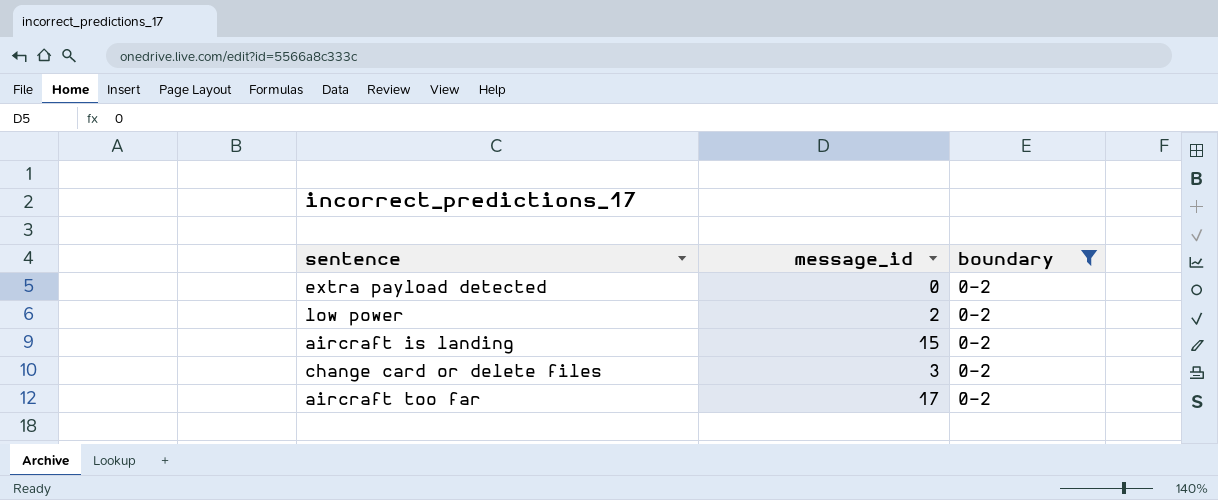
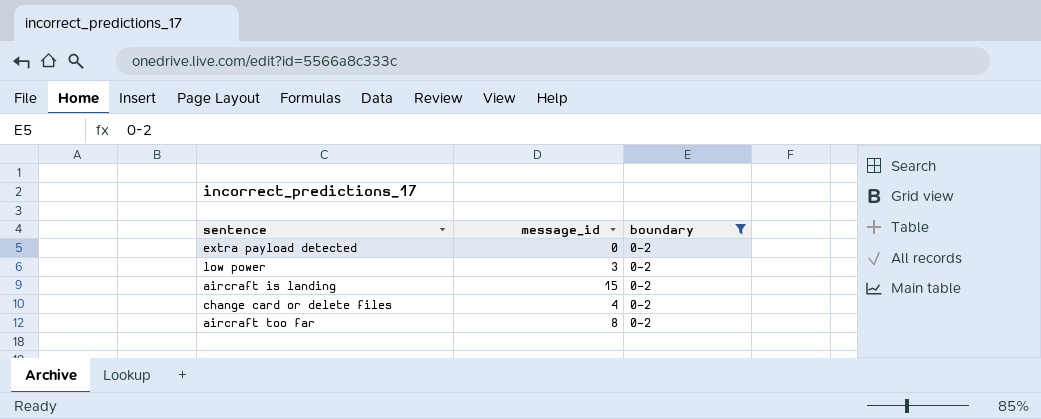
low power | message_id: 2 -> 3
change card or delete files | message_id: 3 -> 4
aircraft too far | message_id: 17 -> 8

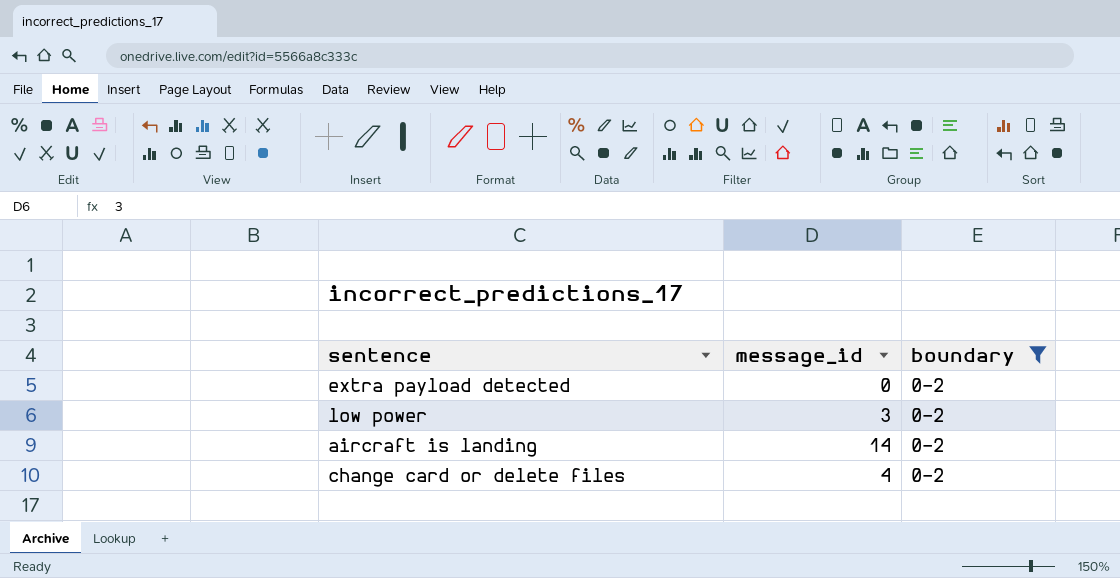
row aircraft too far: 8 | 0-2 -> none
aircraft is landing | message_id: 15 -> 14

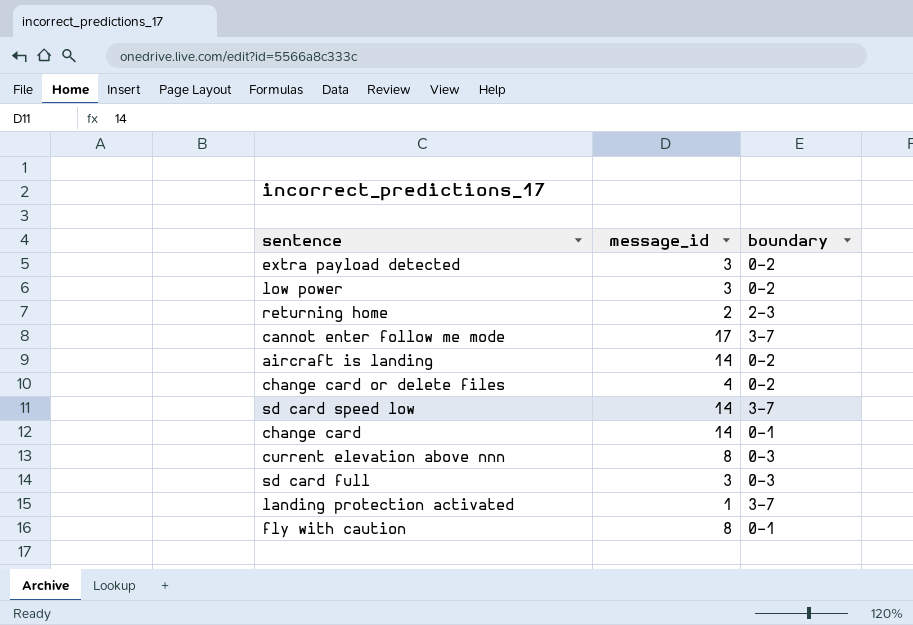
filter: boundary = 0-2 -> none
extra payload detected | message_id: 0 -> 3

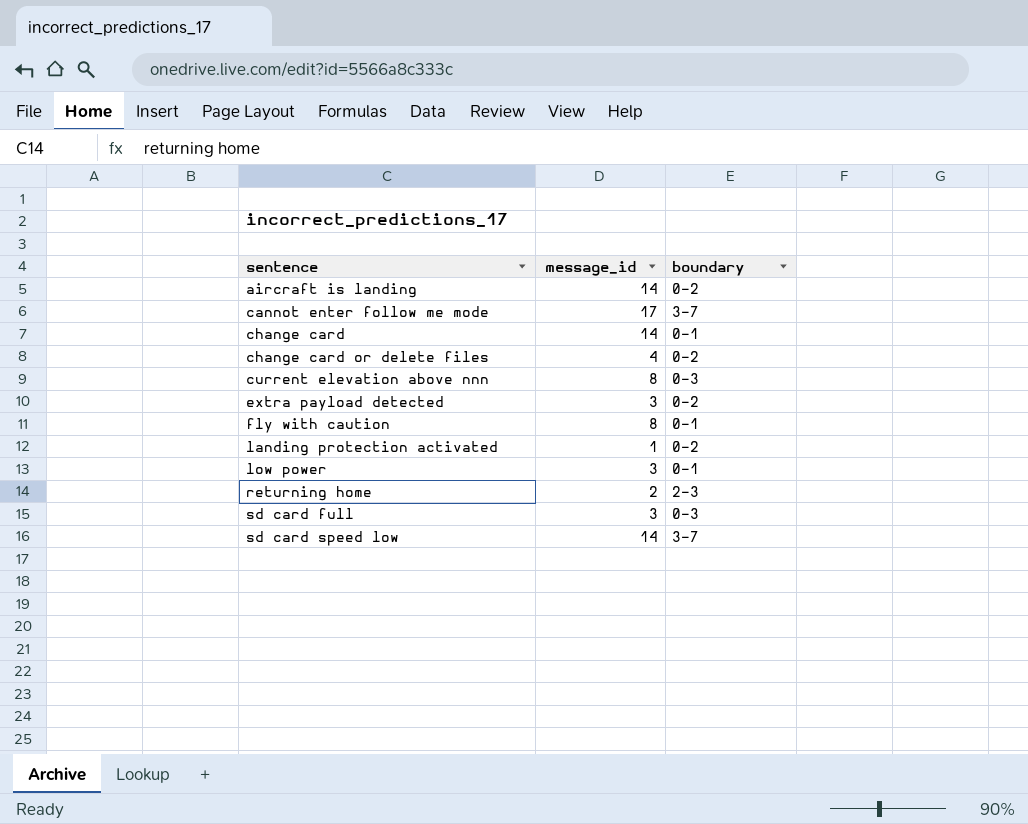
row order: none -> sentence ascending
landing protection activated | boundary: 3-7 -> 0-2
low power | boundary: 0-2 -> 0-1

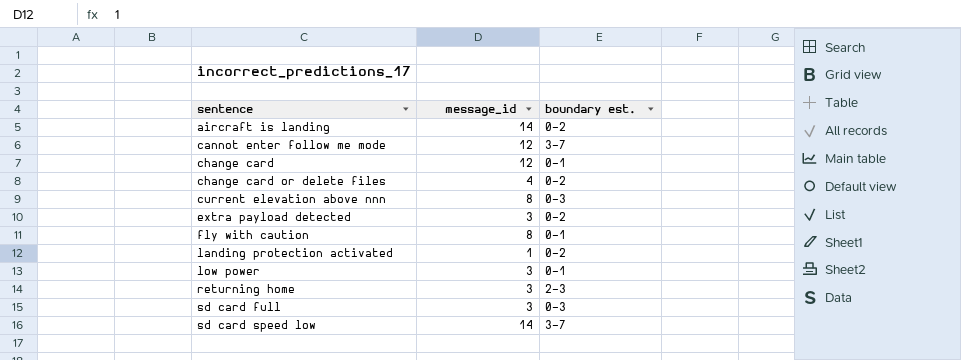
column name: boundary -> boundary est.
cannot enter follow me mode | message_id: 17 -> 12
change card | message_id: 14 -> 12
returning home | message_id: 2 -> 3

